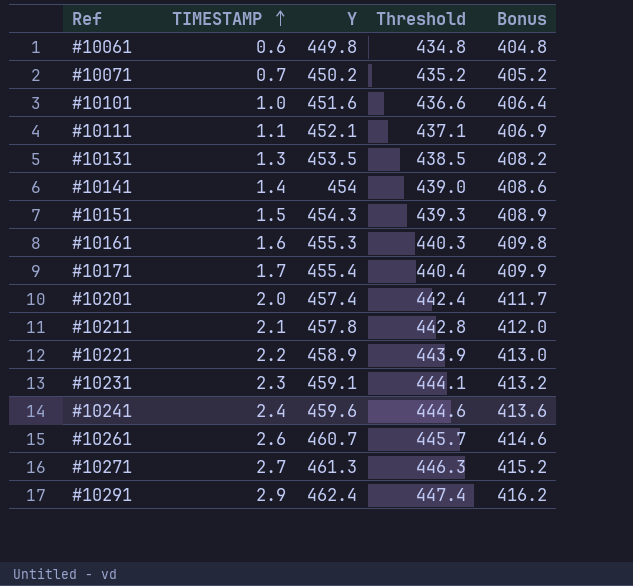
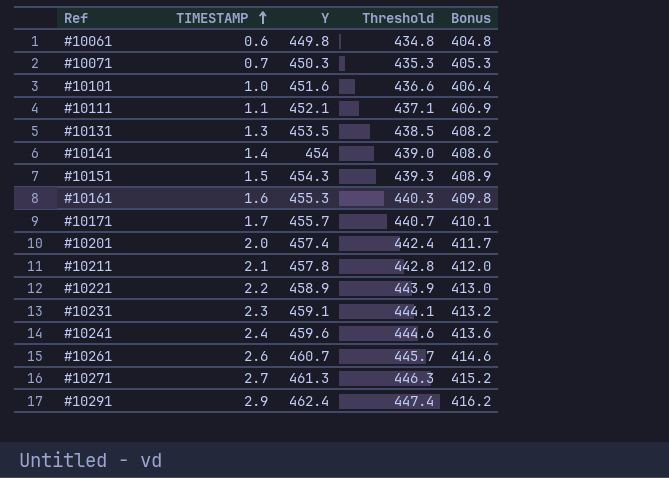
#10071 | Y: 450.2 -> 450.3
#10071 | Threshold: 435.2 -> 435.3
#10071 | Bonus: 405.2 -> 405.3
#10171 | Y: 455.4 -> 455.7
#10171 | Threshold: 440.4 -> 440.7
#10171 | Bonus: 409.9 -> 410.1

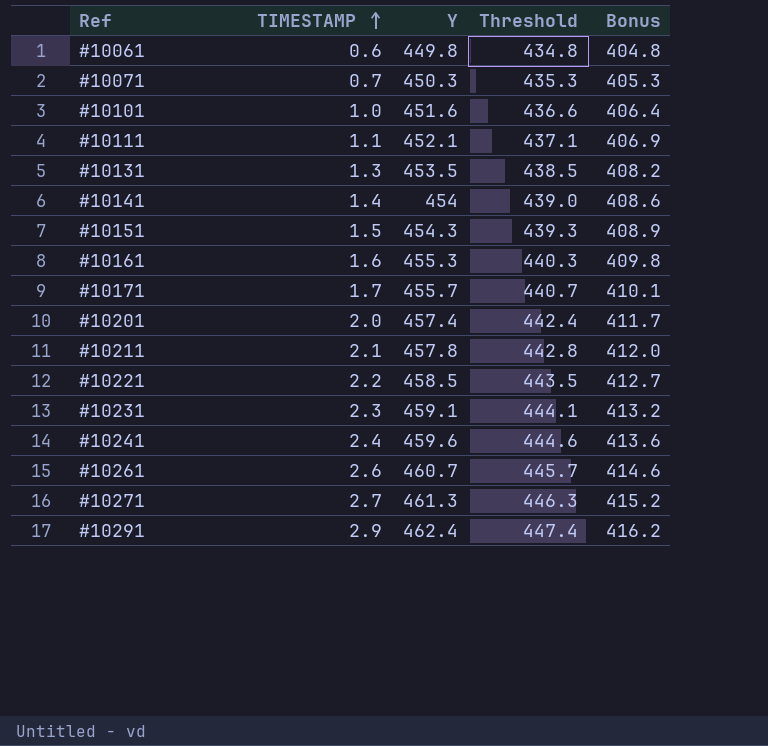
#10221 | Y: 458.9 -> 458.5
#10221 | Threshold: 443.9 -> 443.5
#10221 | Bonus: 413.0 -> 412.7

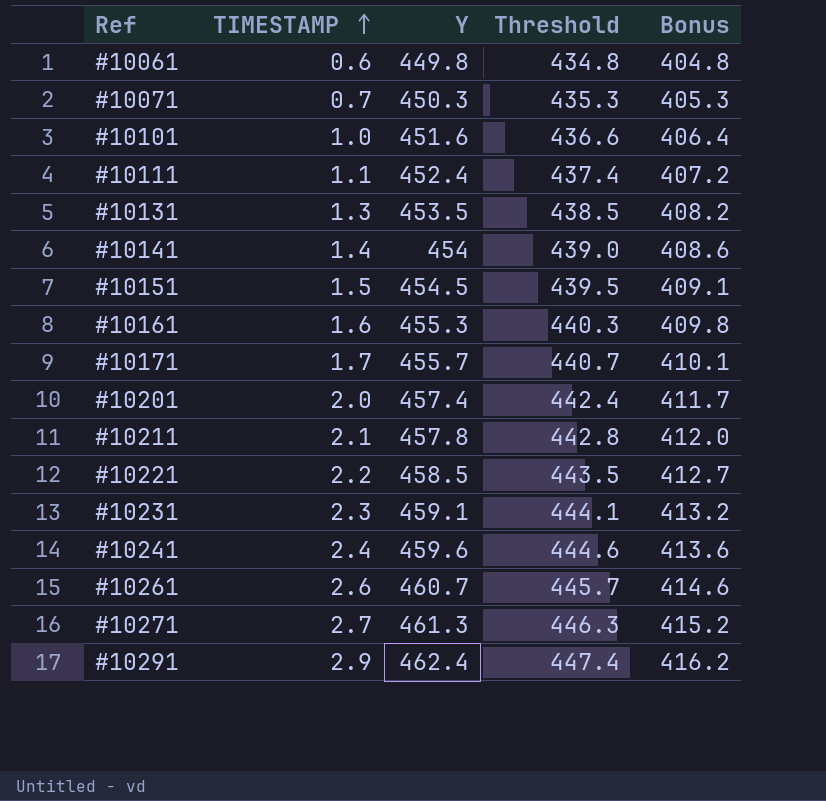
#10111 | Y: 452.1 -> 452.4
#10111 | Threshold: 437.1 -> 437.4
#10111 | Bonus: 406.9 -> 407.2
#10151 | Y: 454.3 -> 454.5
#10151 | Threshold: 439.3 -> 439.5
#10151 | Bonus: 408.9 -> 409.1

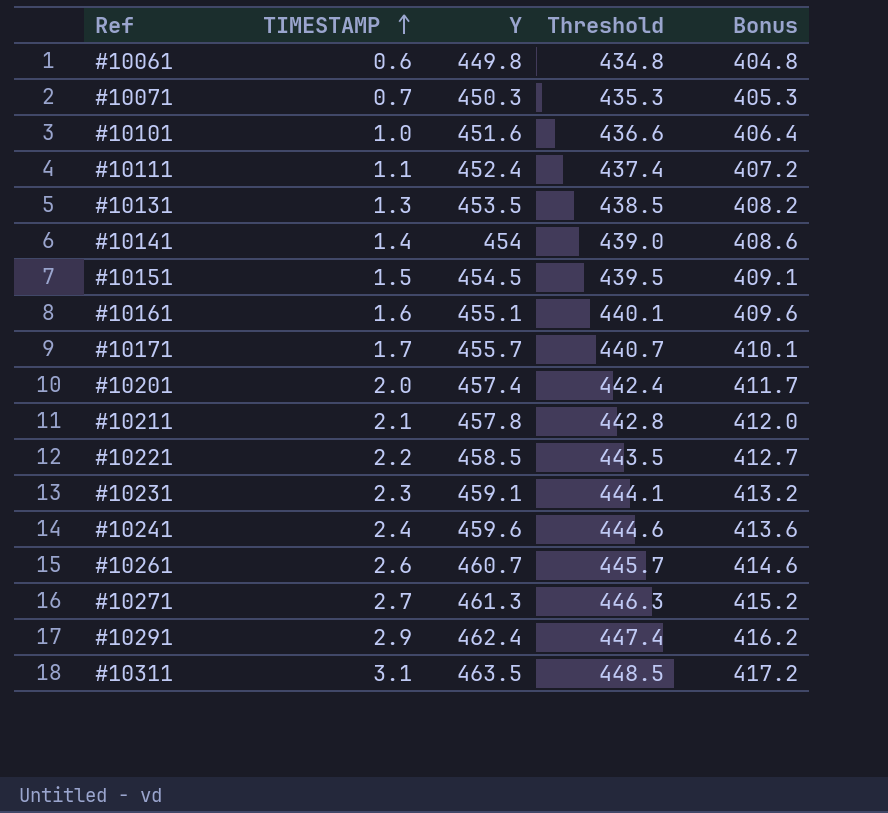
#10161 | Y: 455.3 -> 455.1
#10161 | Threshold: 440.3 -> 440.1
#10161 | Bonus: 409.8 -> 409.6
row #10311: none -> 3.1 | 463.5 | 448.5 | 417.2

